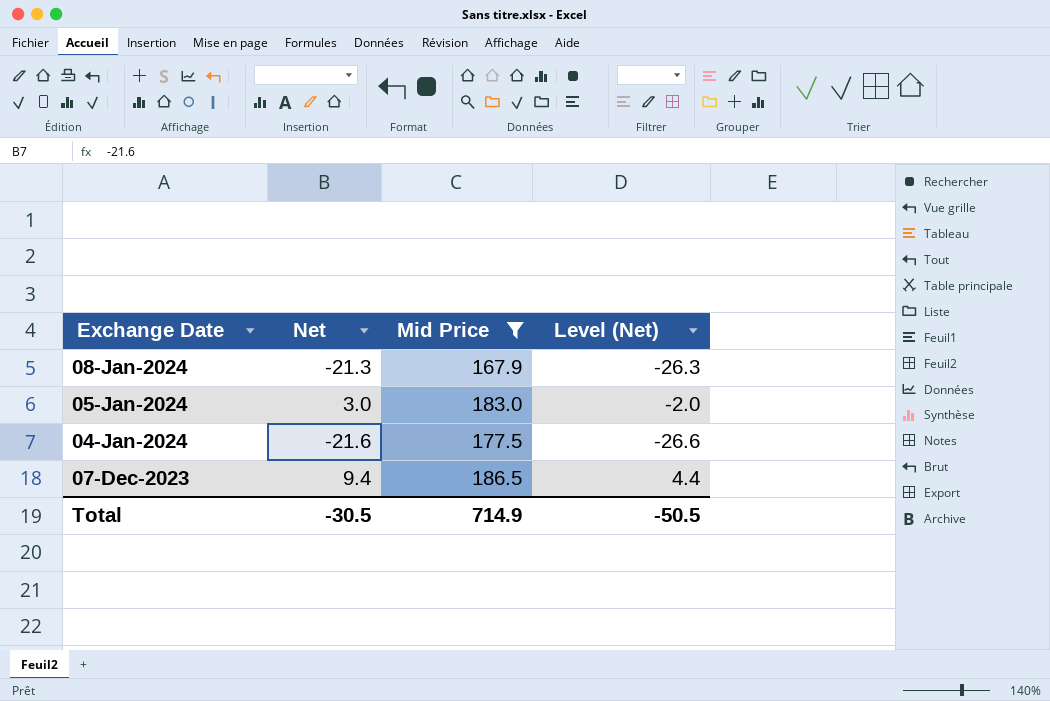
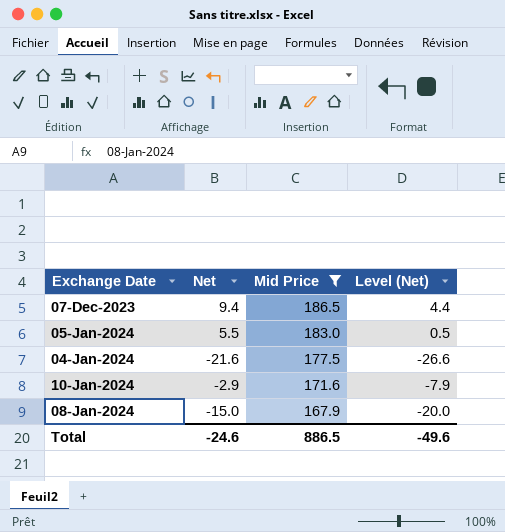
row order: Exchange Date descending -> Mid Price descending
05-Jan-2024 | Net: 3.0 -> 5.5
05-Jan-2024 | Level (Net): -2.0 -> 0.5
row 10-Jan-2024: none -> -2.9 | 171.6 | -7.9
08-Jan-2024 | Net: -21.3 -> -15.0
08-Jan-2024 | Level (Net): -26.3 -> -20.0
Total | Net: -30.5 -> -24.6
Total | Mid Price: 714.9 -> 886.5
Total | Level (Net): -50.5 -> -49.6

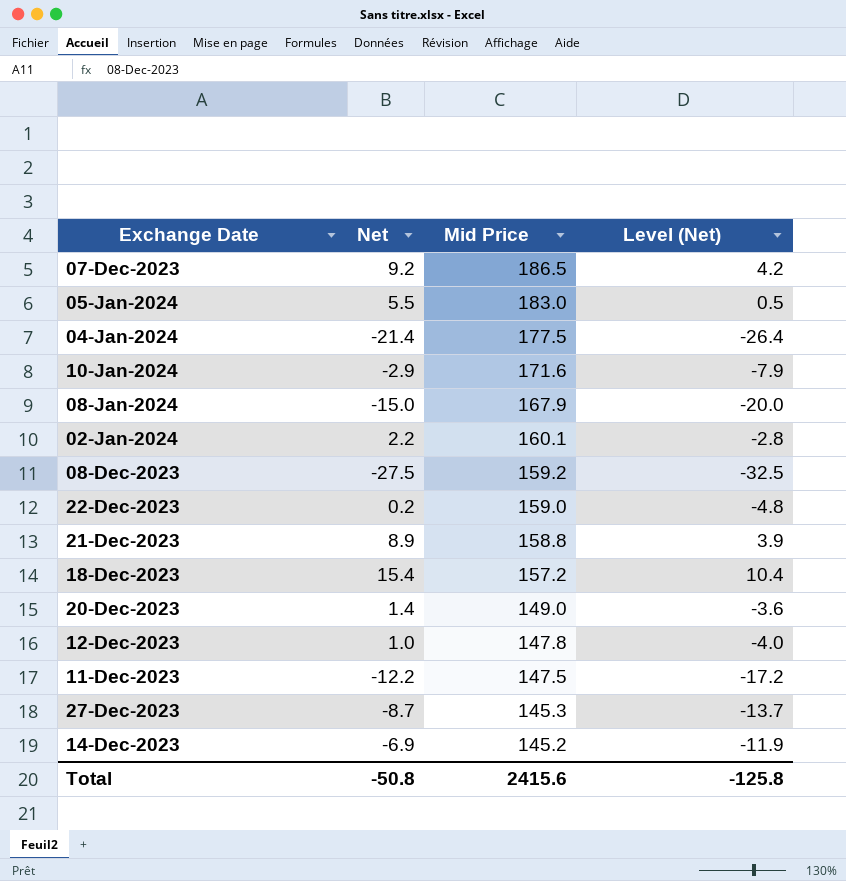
filter: Mid Price >= 167.9 -> none
07-Dec-2023 | Net: 9.4 -> 9.2
07-Dec-2023 | Level (Net): 4.4 -> 4.2
04-Jan-2024 | Net: -21.6 -> -21.4
04-Jan-2024 | Level (Net): -26.6 -> -26.4
Total | Net: -24.6 -> -50.8
Total | Mid Price: 886.5 -> 2415.6
Total | Level (Net): -49.6 -> -125.8

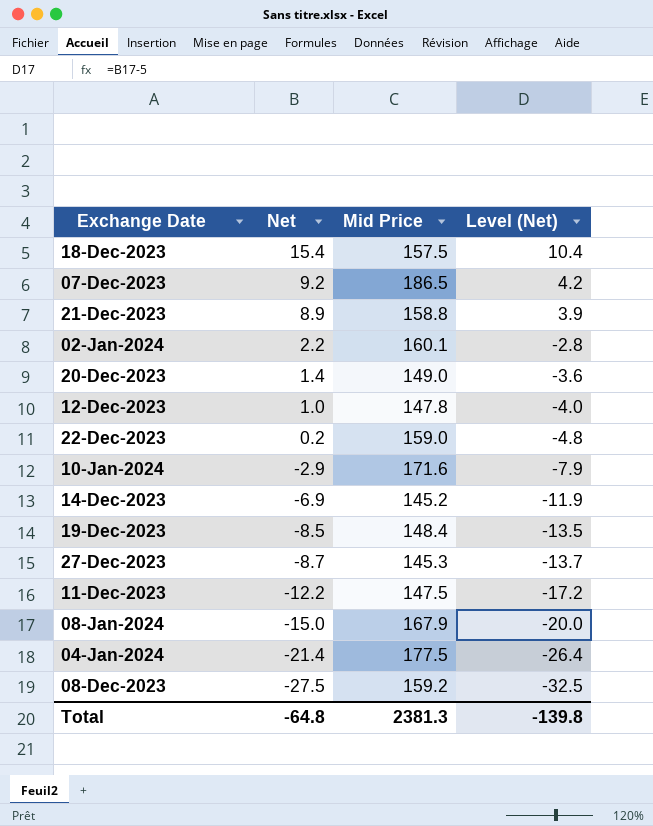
row order: Mid Price descending -> Net descending
row 05-Jan-2024: 5.5 | 183.0 | 0.5 -> none
18-Dec-2023 | Mid Price: 157.2 -> 157.5
row 19-Dec-2023: none -> -8.5 | 148.4 | -13.5
Total | Net: -50.8 -> -64.8
Total | Mid Price: 2415.6 -> 2381.3
Total | Level (Net): -125.8 -> -139.8

